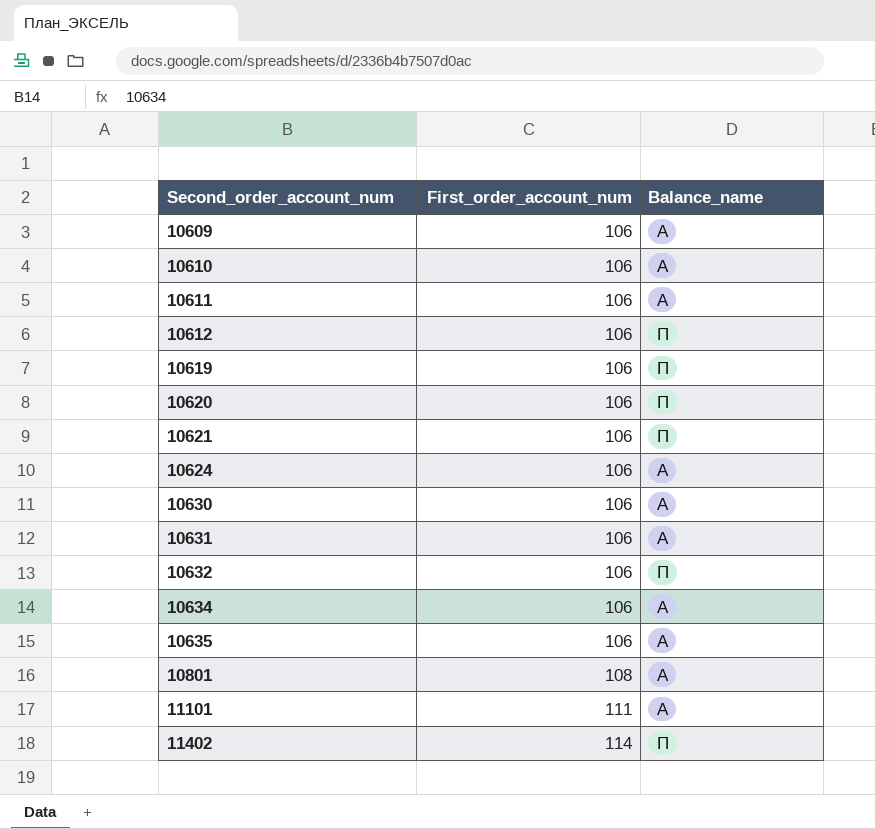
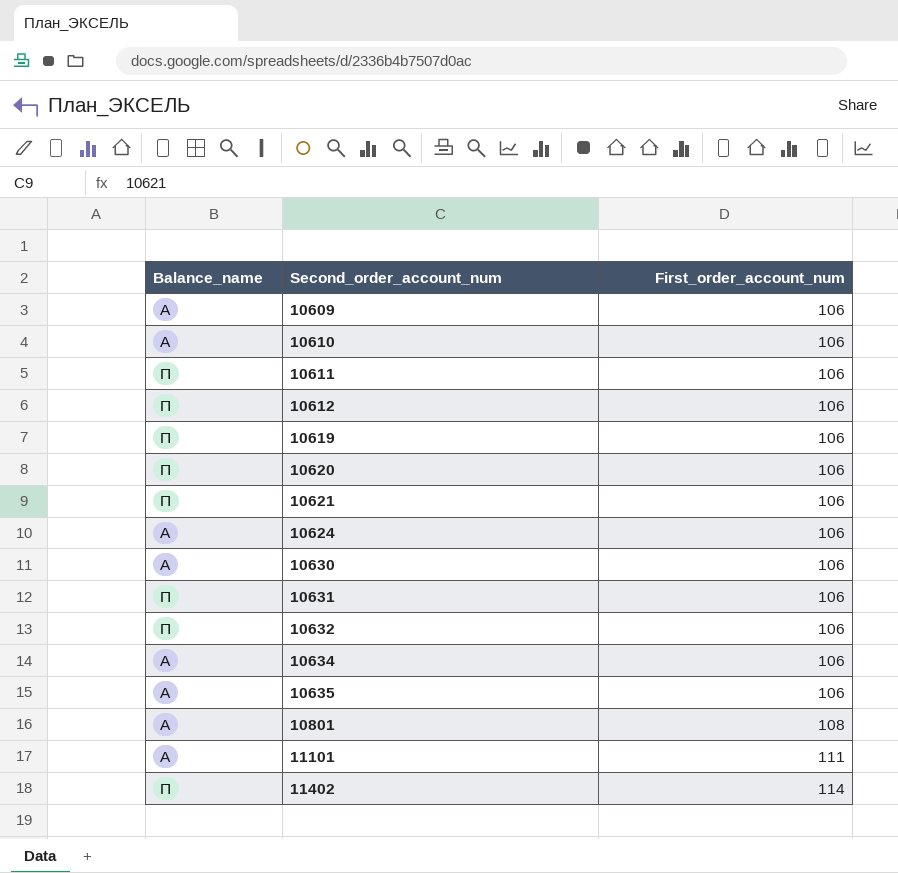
column Balance_name | position: 3 -> 1
10611 | Balance_name: А -> П
10631 | Balance_name: А -> П

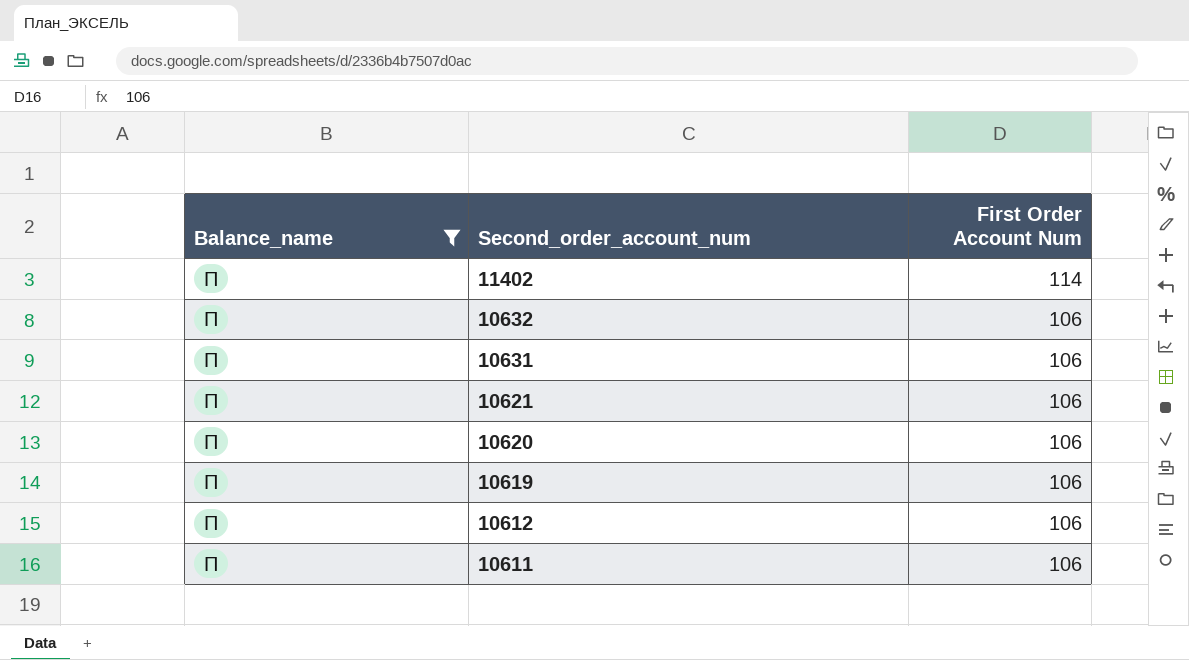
filter: none -> Balance_name = П
row order: Second_order_account_num ascending -> Second_order_account_num descending
column name: First_order_account_num -> First Order Account Num

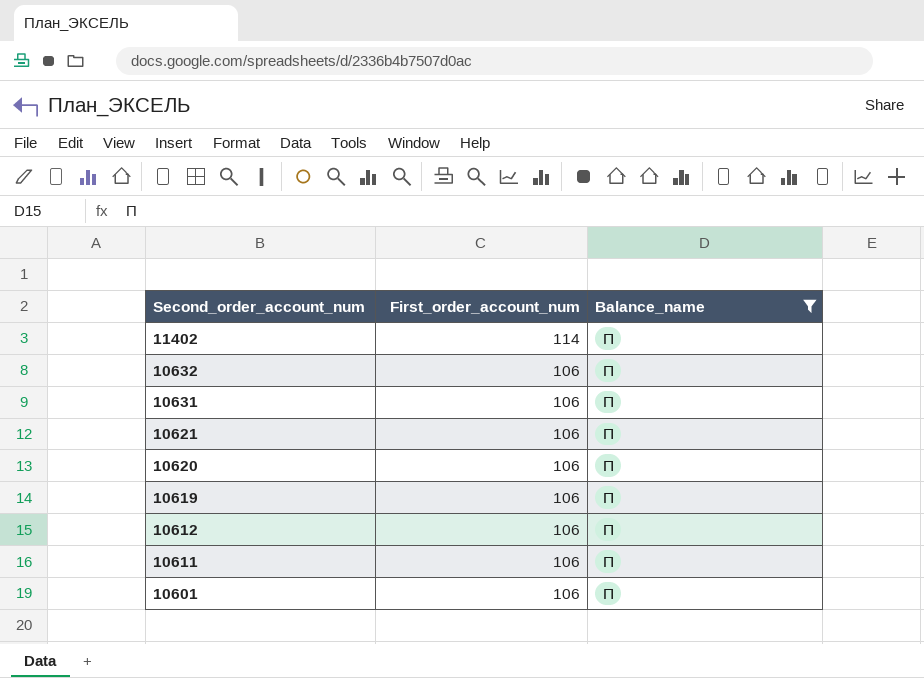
column name: First Order Account Num -> First_order_account_num
column Balance_name | position: 1 -> 3
row 10601: none -> 106 | П

